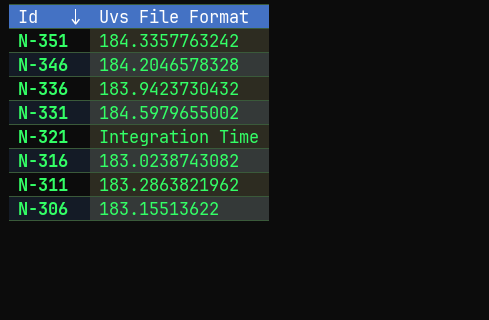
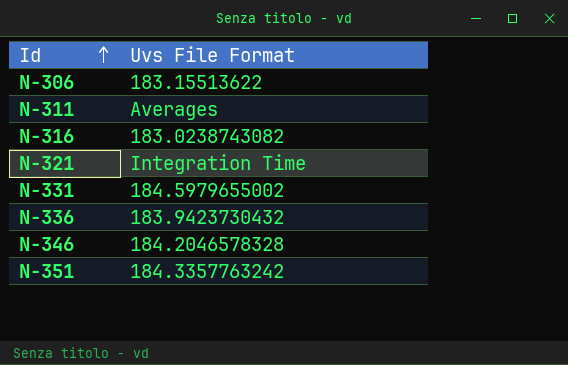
row order: Id descending -> Id ascending
N-311 | Uvs File Format: 183.2863821962 -> Averages

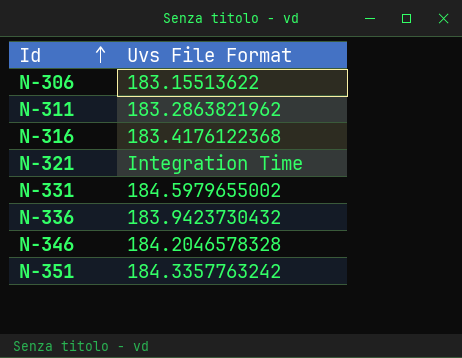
N-311 | Uvs File Format: Averages -> 183.2863821962
N-316 | Uvs File Format: 183.0238743082 -> 183.4176122368

